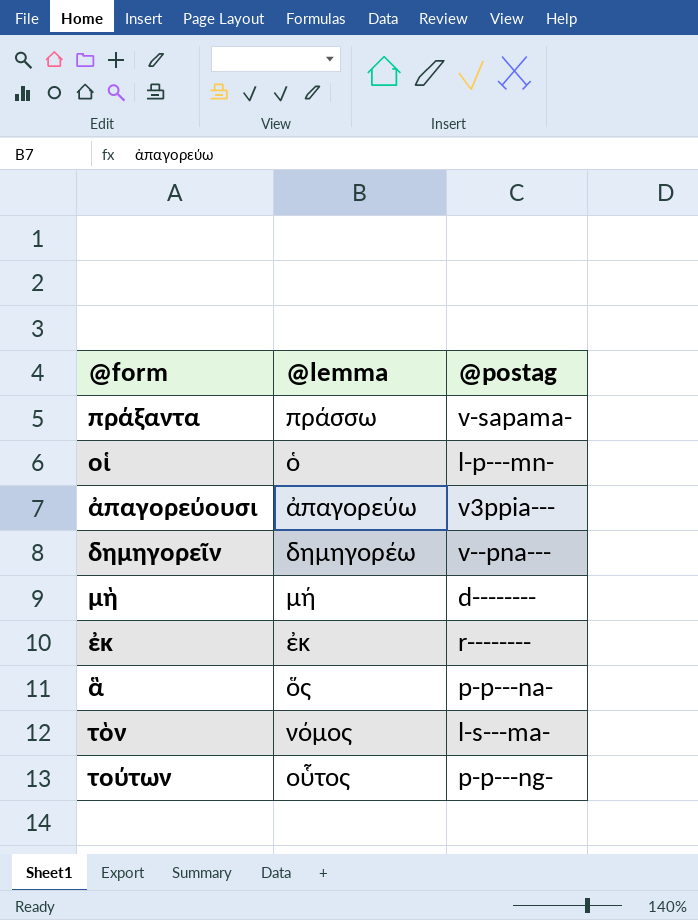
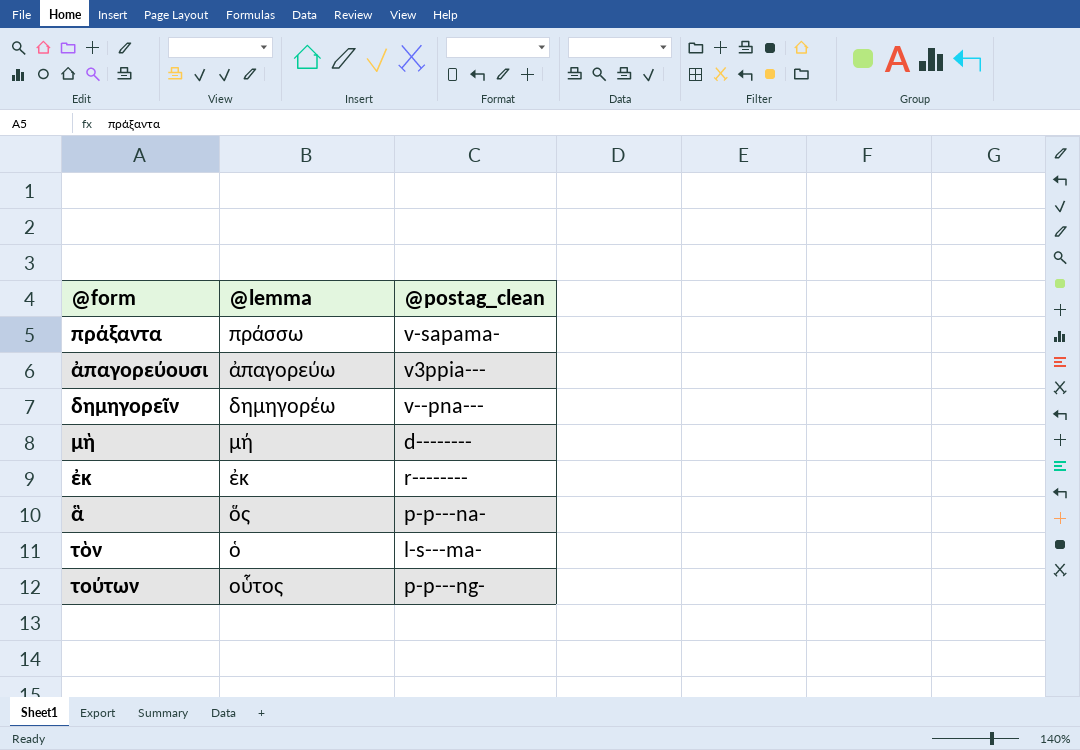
column name: @postag -> @postag_clean
row οἱ: ὁ | l-p---mn- -> none
τὸν | @lemma: νόμος -> ὁ

